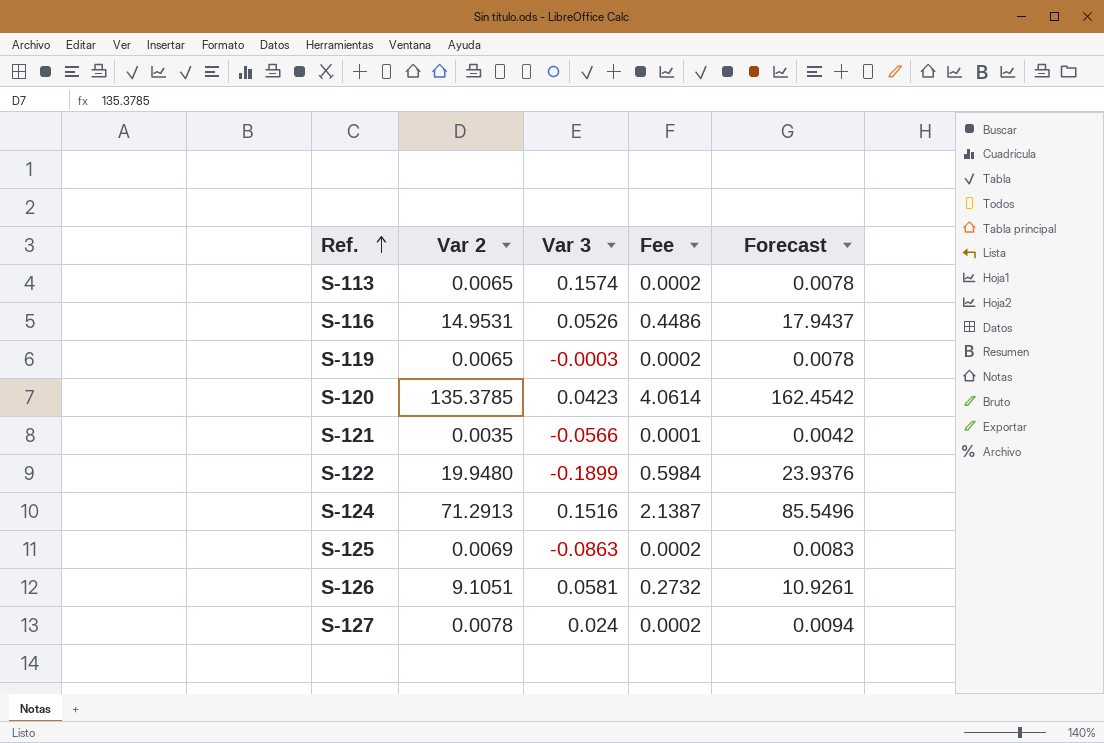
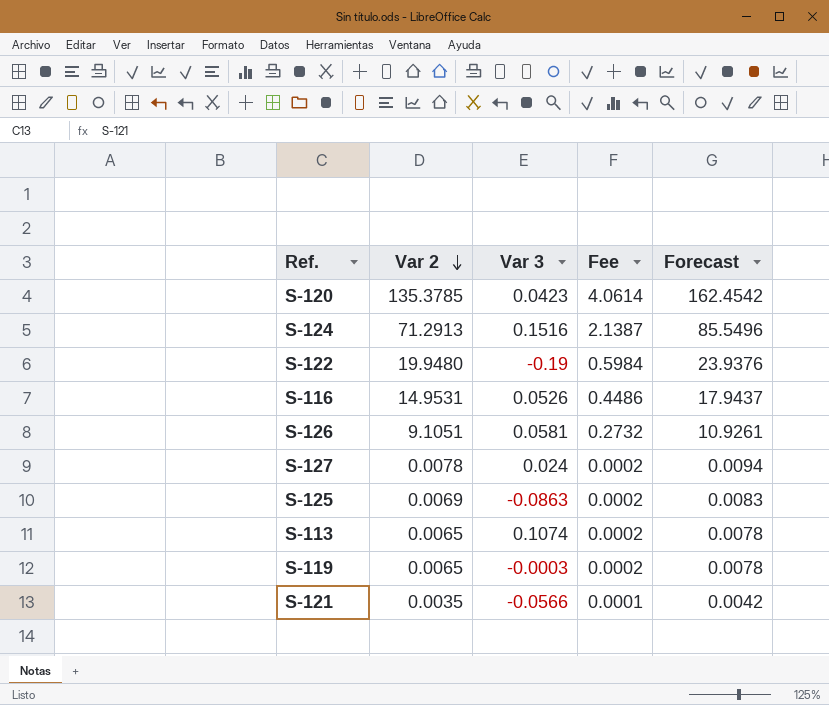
row order: Ref. ascending -> Var 2 descending
S-122 | Var 3: -0.1899 -> -0.19
S-113 | Var 3: 0.1574 -> 0.1074

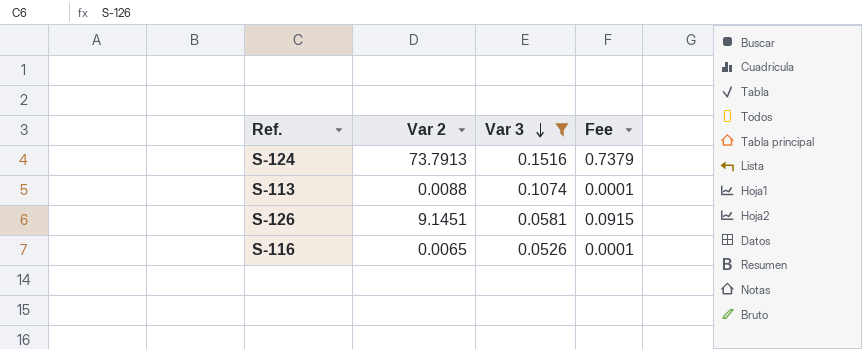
filter: none -> Var 3 >= 0.0526
row order: Var 2 descending -> Var 3 descending
column Forecast | formula: [Var 2] * 1.2 -> none
column Fee | formula: [Var 2] * 0.03 -> [Var 2] * 0.01
S-124 | Var 2: 71.2913 -> 73.7913
S-113 | Var 2: 0.0065 -> 0.0088
S-126 | Var 2: 9.1051 -> 9.1451
S-116 | Var 2: 14.9531 -> 0.0065

